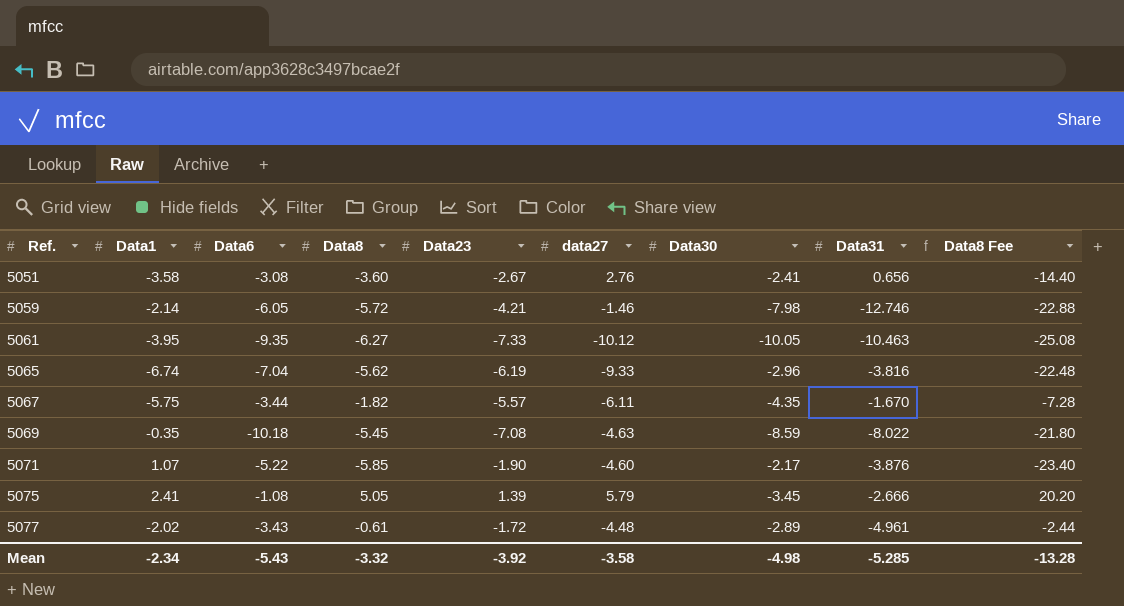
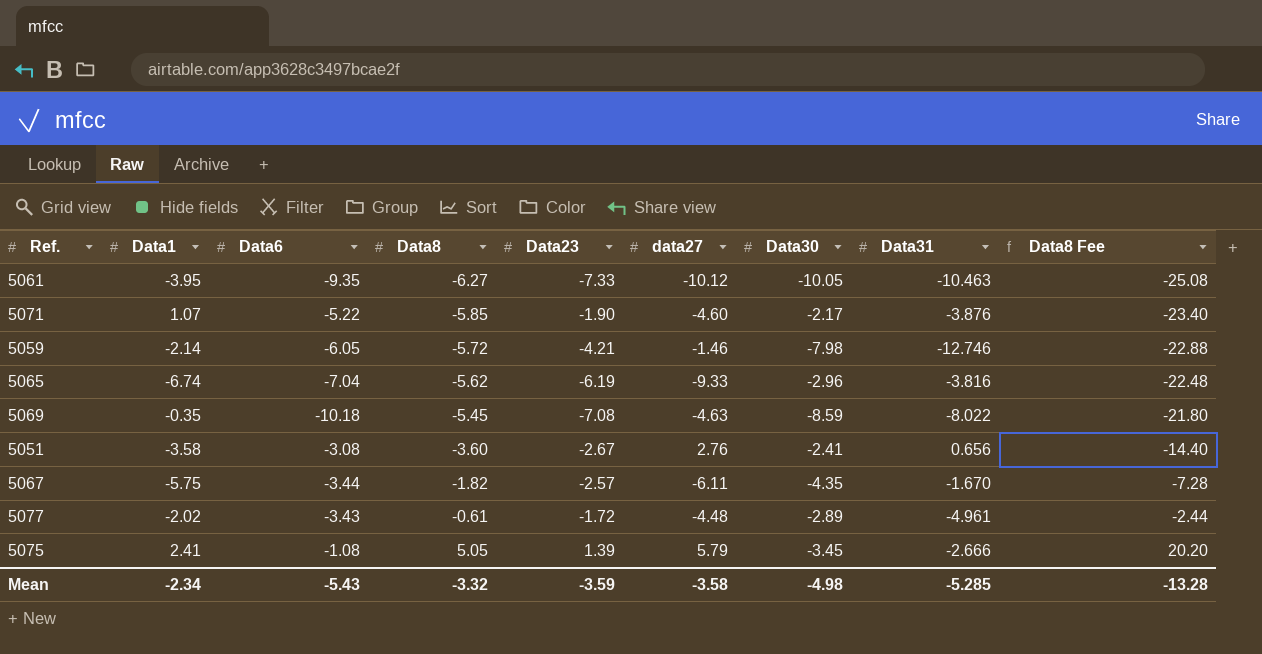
row order: Ref. ascending -> Data8 ascending
5067 | Data23: -5.57 -> -2.57
Mean | Data23: -3.92 -> -3.59

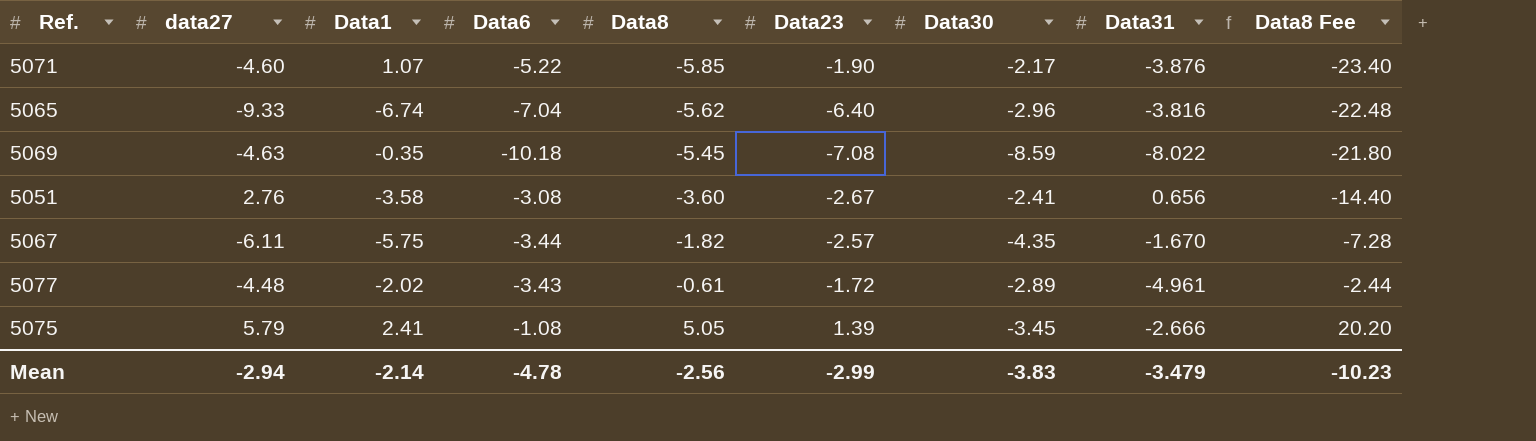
column data27 | position: 6 -> 2
row 5061: -3.95 | -9.35 | -6.27 | -7.33 | -10.12 | -10.05 | -10.463 | -25.08 -> none
row 5059: -2.14 | -6.05 | -5.72 | -4.21 | -1.46 | -7.98 | -12.746 | -22.88 -> none
5065 | Data23: -6.19 -> -6.40
Mean | data27: -3.58 -> -2.94
Mean | Data1: -2.34 -> -2.14
Mean | Data6: -5.43 -> -4.78
Mean | Data8: -3.32 -> -2.56
Mean | Data23: -3.59 -> -2.99
Mean | Data30: -4.98 -> -3.83
Mean | Data31: -5.285 -> -3.479
Mean | Data8 Fee: -13.28 -> -10.23

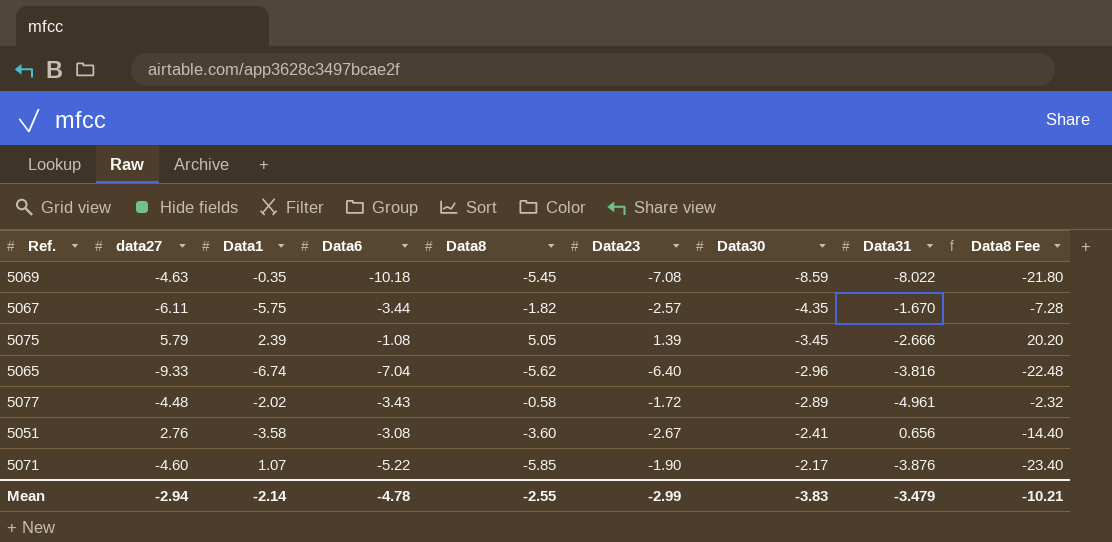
row order: Data8 ascending -> Data30 ascending
5075 | Data1: 2.41 -> 2.39
5077 | Data8: -0.61 -> -0.58
5077 | Data8 Fee: -2.44 -> -2.32
Mean | Data8: -2.56 -> -2.55
Mean | Data8 Fee: -10.23 -> -10.21

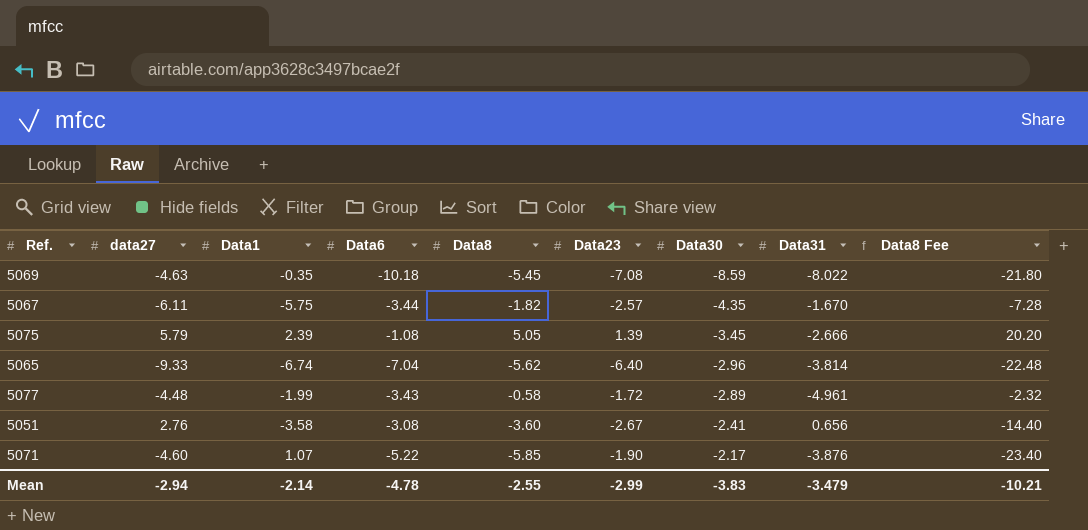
5065 | Data31: -3.816 -> -3.814
5077 | Data1: -2.02 -> -1.99

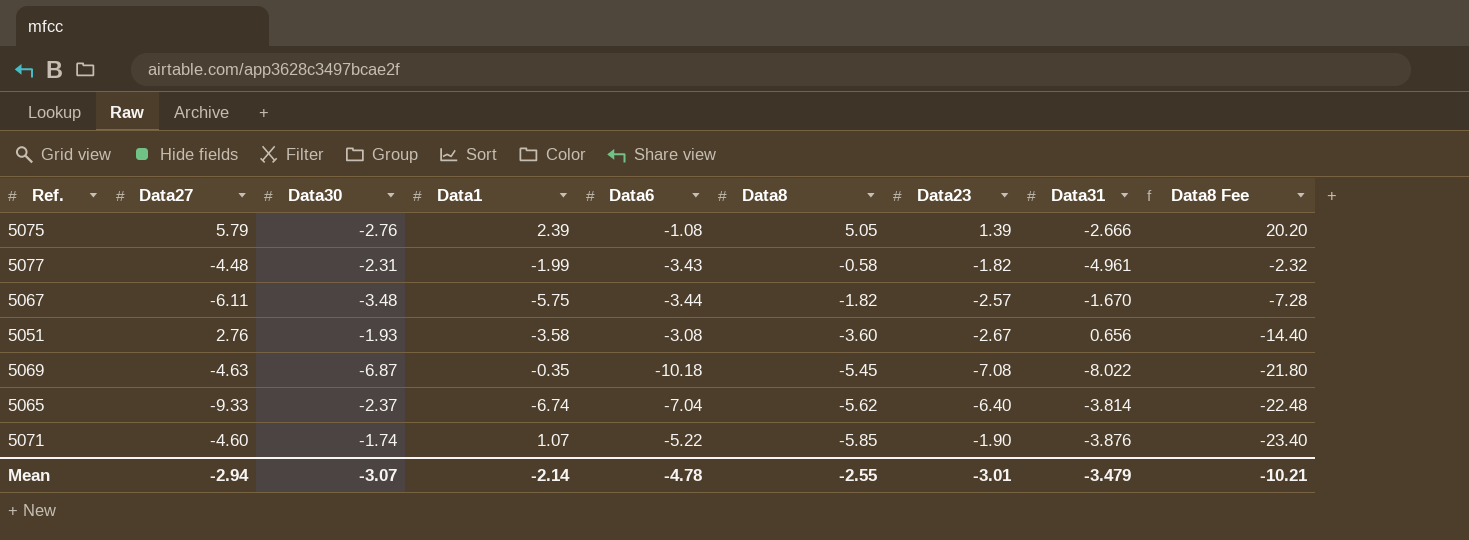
row order: Data30 ascending -> Data8 descending
column name: data27 -> Data27
column Data30 | position: 7 -> 3
5075 | Data30: -3.45 -> -2.76
5077 | Data30: -2.89 -> -2.31
5077 | Data23: -1.72 -> -1.82
5067 | Data30: -4.35 -> -3.48
5051 | Data30: -2.41 -> -1.93
5069 | Data30: -8.59 -> -6.87
5065 | Data30: -2.96 -> -2.37
5071 | Data30: -2.17 -> -1.74
Mean | Data30: -3.83 -> -3.07
Mean | Data23: -2.99 -> -3.01

